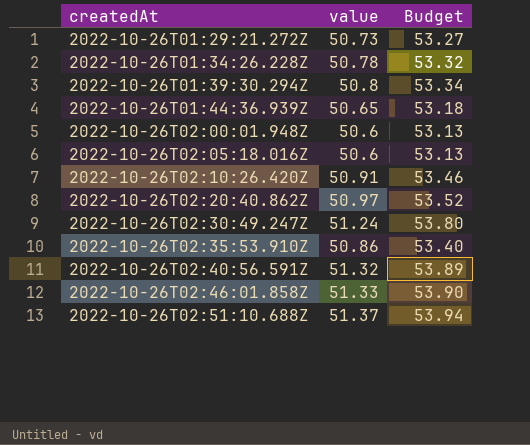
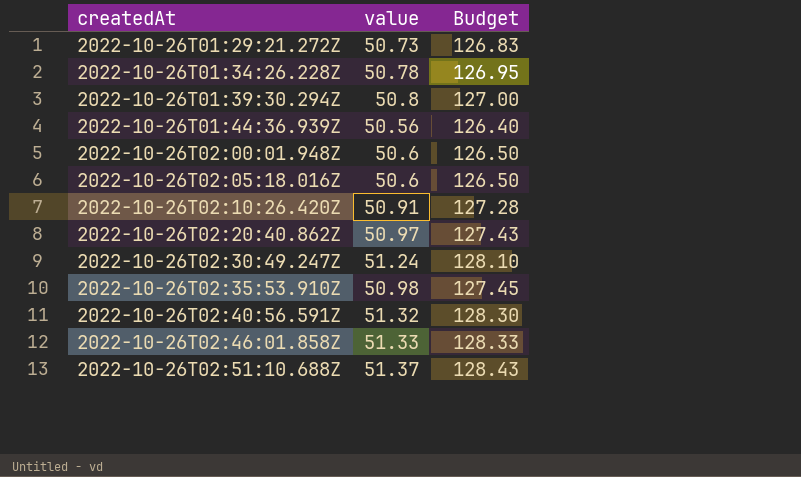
column Budget | formula: [value] * 1.05 -> [value] * 2.5
2022-10-26T01:44:36.939Z | value: 50.65 -> 50.56
2022-10-26T02:35:53.910Z | value: 50.86 -> 50.98

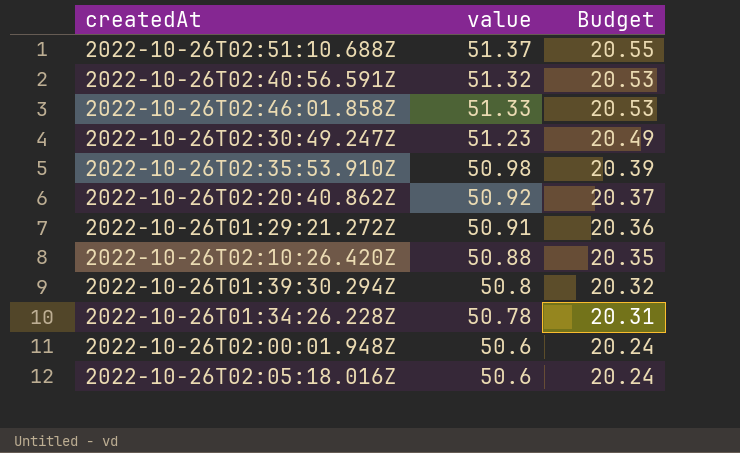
row order: createdAt ascending -> Budget descending
column Budget | formula: [value] * 2.5 -> [value] * 0.4
row 2022-10-26T01:44:36.939Z: 50.56 | 126.40 -> none
2022-10-26T02:30:49.247Z | value: 51.24 -> 51.23
2022-10-26T02:20:40.862Z | value: 50.97 -> 50.92
2022-10-26T01:29:21.272Z | value: 50.73 -> 50.91
2022-10-26T02:10:26.420Z | value: 50.91 -> 50.88

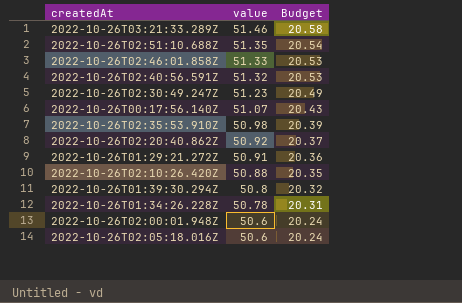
row order: Budget descending -> value descending
row 2022-10-26T03:21:33.289Z: none -> 51.46 | 20.58
2022-10-26T02:51:10.688Z | value: 51.37 -> 51.35
2022-10-26T02:51:10.688Z | Budget: 20.55 -> 20.54
row 2022-10-26T00:17:56.140Z: none -> 51.07 | 20.43

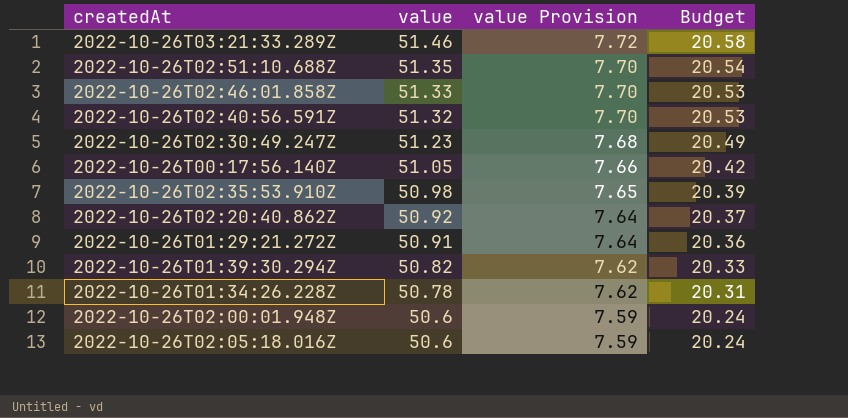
column value Provision | formula: none -> [value] * 0.15
row 2022-10-26T02:10:26.420Z: 50.88 | 20.35 -> none
2022-10-26T00:17:56.140Z | value: 51.07 -> 51.05
2022-10-26T00:17:56.140Z | Budget: 20.43 -> 20.42
2022-10-26T01:39:30.294Z | value: 50.8 -> 50.82
2022-10-26T01:39:30.294Z | Budget: 20.32 -> 20.33

